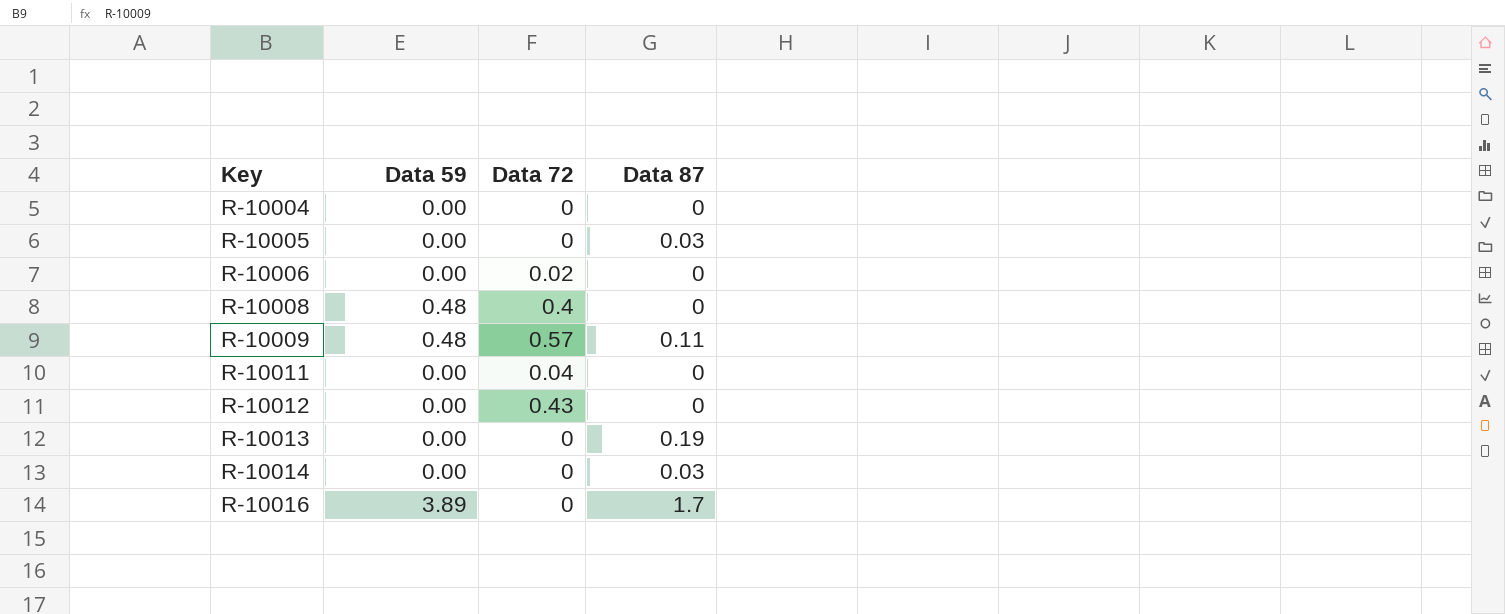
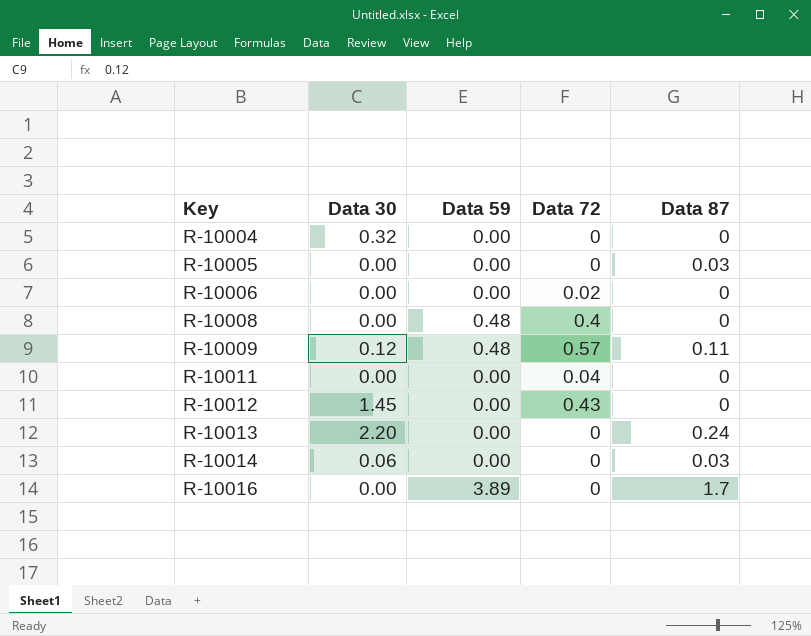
column Data 30 | position: none -> 2
R-10013 | Data 87: 0.19 -> 0.24

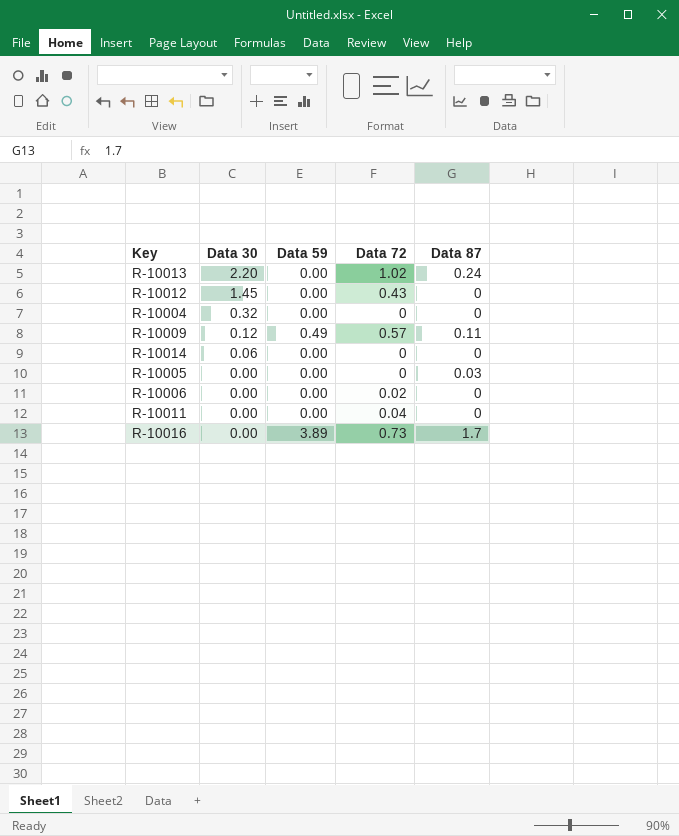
row order: Key ascending -> Data 30 descending
row R-10008: 0.00 | 0.48 | 0.4 | 0 -> none
R-10013 | Data 72: 0 -> 1.02
R-10009 | Data 59: 0.48 -> 0.49
R-10014 | Data 87: 0.03 -> 0
R-10016 | Data 72: 0 -> 0.73

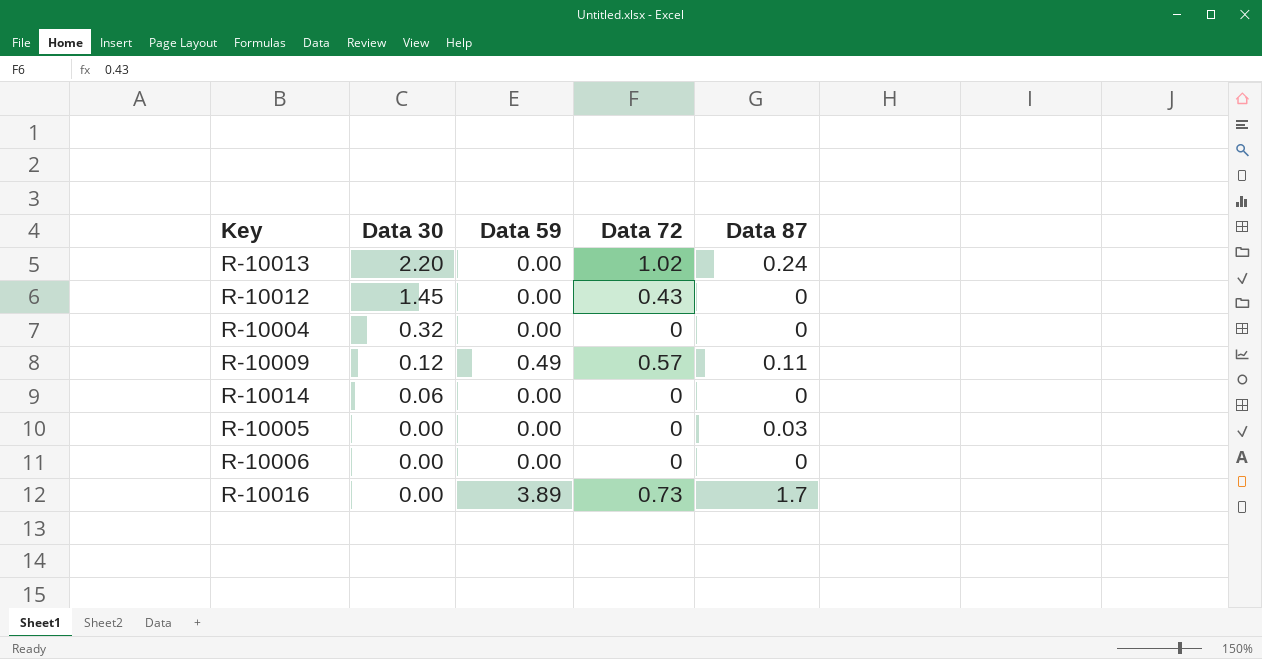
row R-10011: 0.00 | 0.00 | 0.04 | 0 -> none
R-10006 | Data 72: 0.02 -> 0

